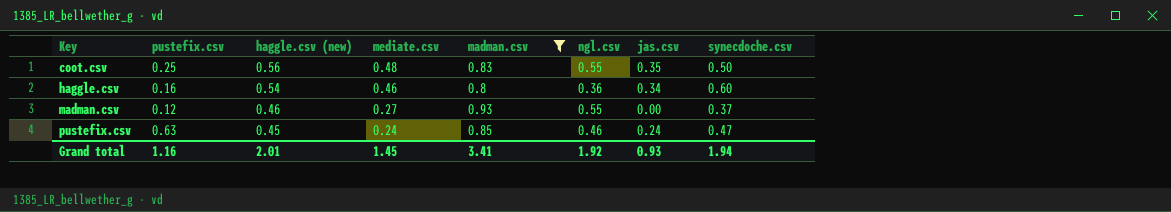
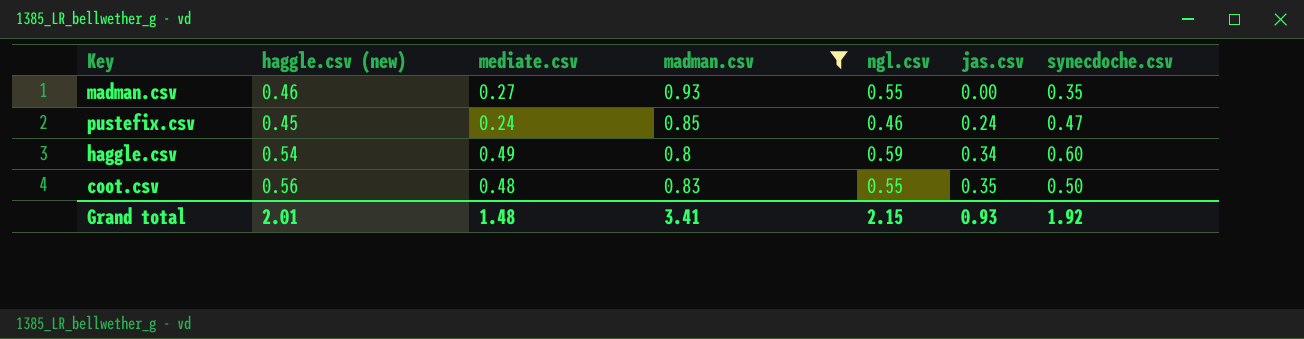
row order: Key ascending -> jas.csv ascending
column pustefix.csv | position: 2 -> none
madman.csv | synecdoche.csv: 0.37 -> 0.35
haggle.csv | mediate.csv: 0.46 -> 0.49
haggle.csv | ngl.csv: 0.36 -> 0.59
Grand total | mediate.csv: 1.45 -> 1.48
Grand total | ngl.csv: 1.92 -> 2.15
Grand total | synecdoche.csv: 1.94 -> 1.92

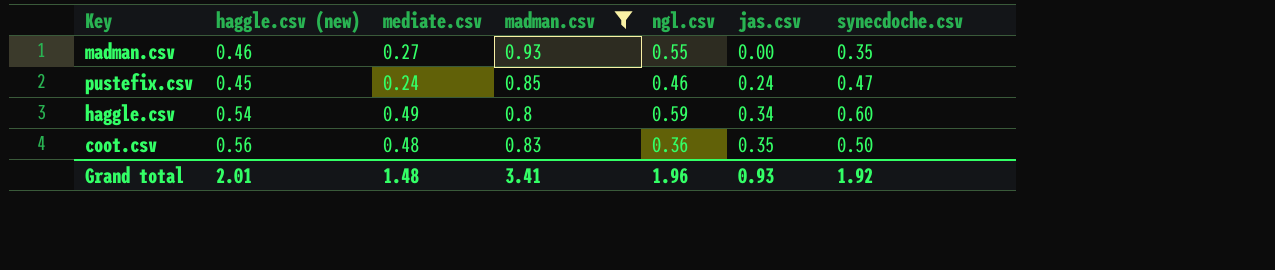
coot.csv | ngl.csv: 0.55 -> 0.36
Grand total | ngl.csv: 2.15 -> 1.96

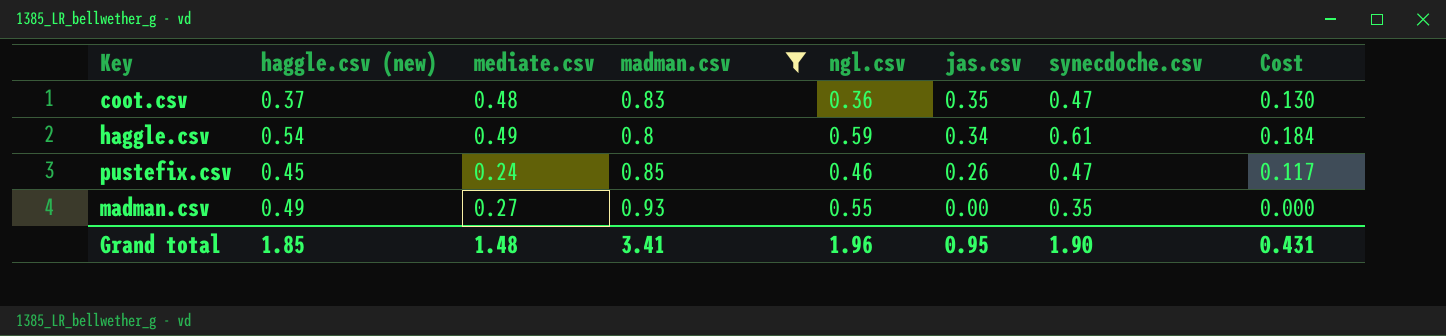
row order: jas.csv ascending -> jas.csv descending
column Cost | formula: none -> [haggle.csv (new)] * [jas.csv]
coot.csv | haggle.csv (new): 0.56 -> 0.37
coot.csv | synecdoche.csv: 0.50 -> 0.47
haggle.csv | synecdoche.csv: 0.60 -> 0.61
pustefix.csv | jas.csv: 0.24 -> 0.26
madman.csv | haggle.csv (new): 0.46 -> 0.49
Grand total | haggle.csv (new): 2.01 -> 1.85
Grand total | jas.csv: 0.93 -> 0.95
Grand total | synecdoche.csv: 1.92 -> 1.90

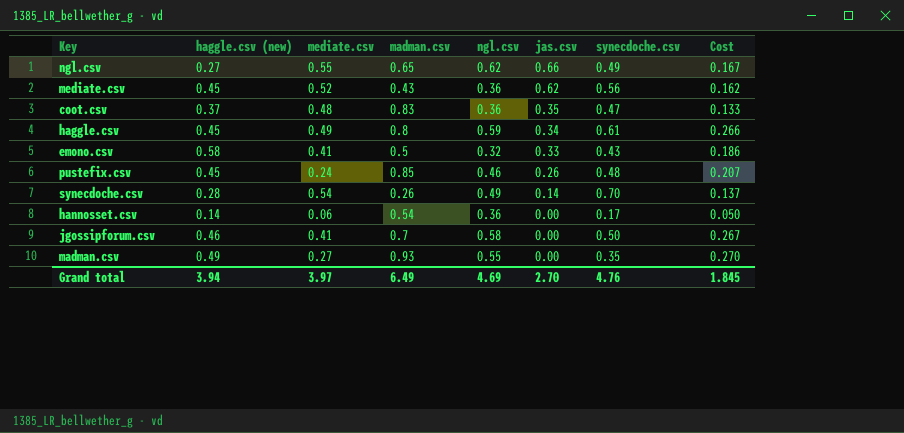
filter: madman.csv >= 0.8 -> none
column Cost | formula: [haggle.csv (new)] * [jas.csv] -> [haggle.csv (new)] * [ngl.csv]
haggle.csv | haggle.csv (new): 0.54 -> 0.45
pustefix.csv | synecdoche.csv: 0.47 -> 0.48
Grand total | haggle.csv (new): 1.85 -> 3.94
Grand total | mediate.csv: 1.48 -> 3.97
Grand total | madman.csv: 3.41 -> 6.49
Grand total | ngl.csv: 1.96 -> 4.69
Grand total | jas.csv: 0.95 -> 2.70
Grand total | synecdoche.csv: 1.90 -> 4.76
Grand total | Cost: 0.431 -> 1.845

